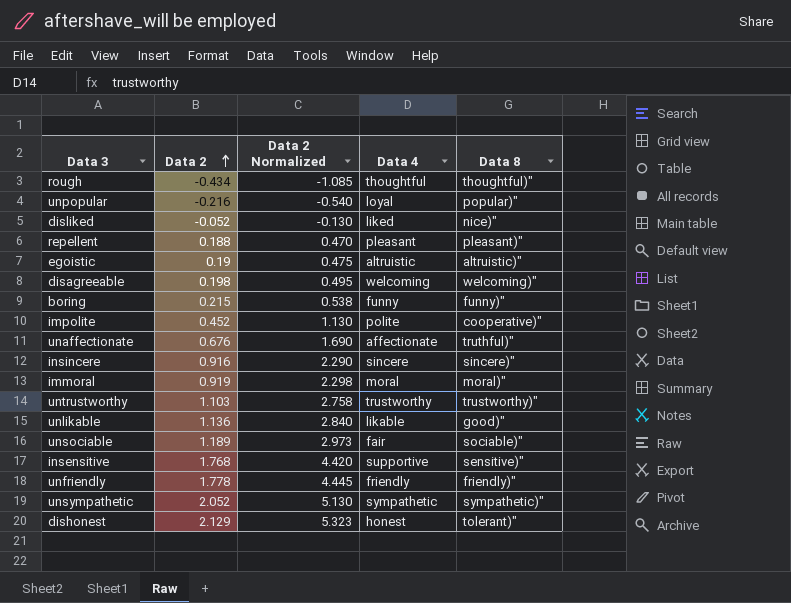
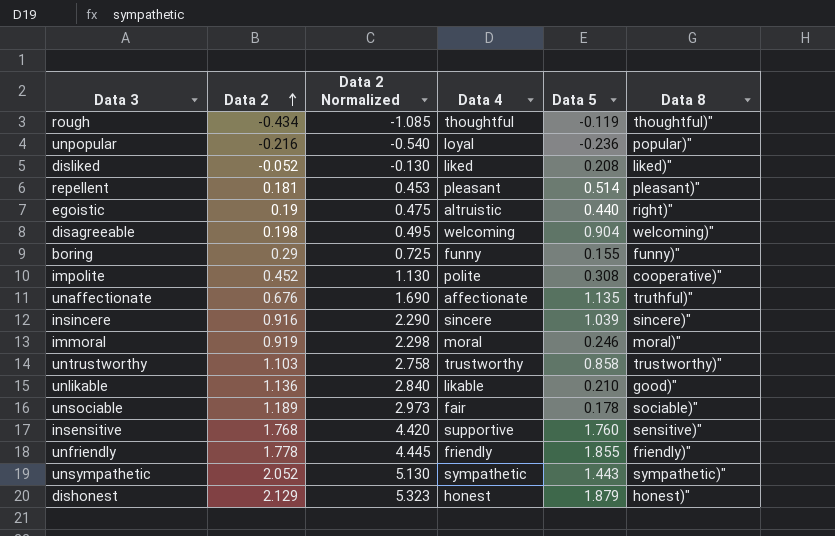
column Data 5 | position: none -> 5
disliked | Data 8: nice)" -> liked)"
repellent | Data 2: 0.188 -> 0.181
repellent | Data 2 Normalized: 0.470 -> 0.453
egoistic | Data 8: altruistic)" -> right)"
boring | Data 2: 0.215 -> 0.29
boring | Data 2 Normalized: 0.538 -> 0.725
dishonest | Data 8: tolerant)" -> honest)"

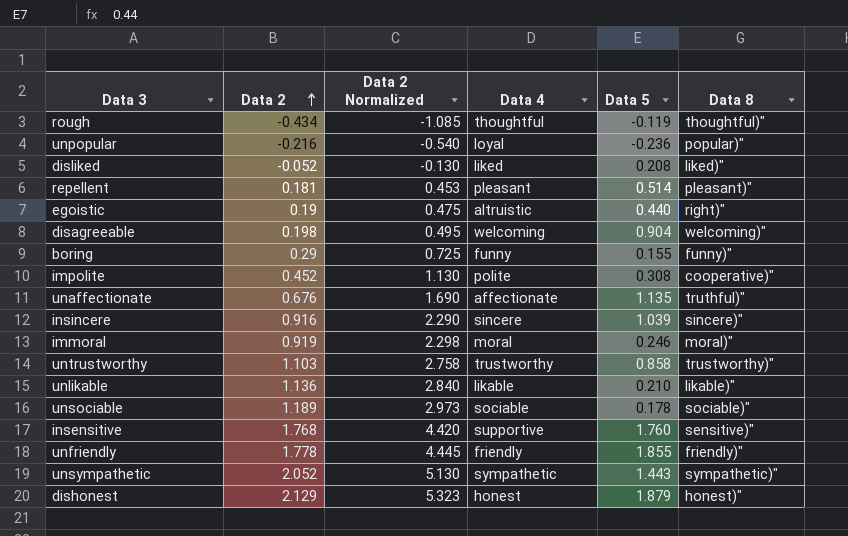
unlikable | Data 8: good)" -> likable)"
unsociable | Data 4: fair -> sociable

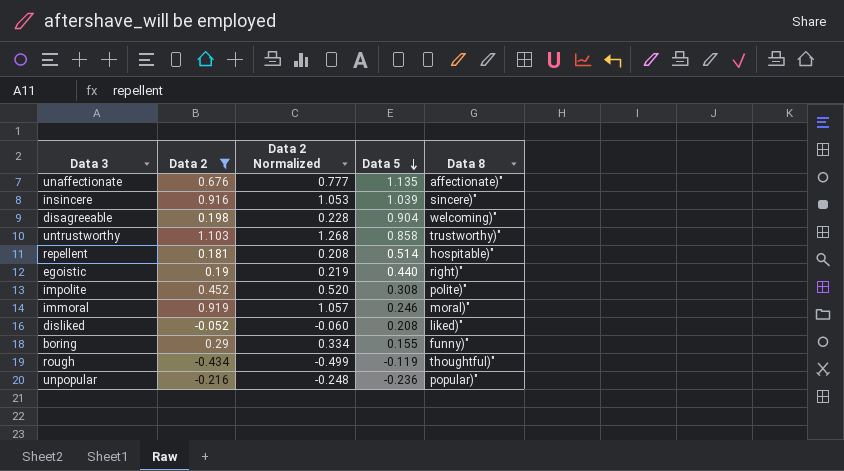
filter: none -> Data 2 <= 1.103
row order: Data 2 ascending -> Data 5 descending
column Data 4 | position: 4 -> none
column Data 2 Normalized | formula: [Data 2] * 2.5 -> [Data 2] * 1.15
unaffectionate | Data 8: truthful)" -> affectionate)"
repellent | Data 8: pleasant)" -> hospitable)"
impolite | Data 8: cooperative)" -> polite)"

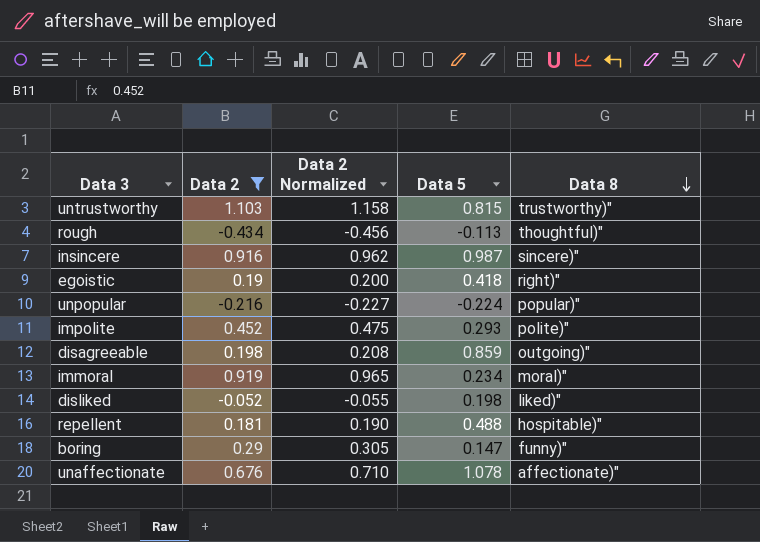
row order: Data 5 descending -> Data 8 descending
column Data 2 Normalized | formula: [Data 2] * 1.15 -> [Data 2] * 1.05
untrustworthy | Data 5: 0.858 -> 0.815
rough | Data 5: -0.119 -> -0.113
insincere | Data 5: 1.039 -> 0.987
egoistic | Data 5: 0.440 -> 0.418
unpopular | Data 5: -0.236 -> -0.224
impolite | Data 5: 0.308 -> 0.293
disagreeable | Data 5: 0.904 -> 0.859
disagreeable | Data 8: welcoming)" -> outgoing)"
immoral | Data 5: 0.246 -> 0.234
disliked | Data 5: 0.208 -> 0.198
repellent | Data 5: 0.514 -> 0.488
boring | Data 5: 0.155 -> 0.147
unaffectionate | Data 5: 1.135 -> 1.078

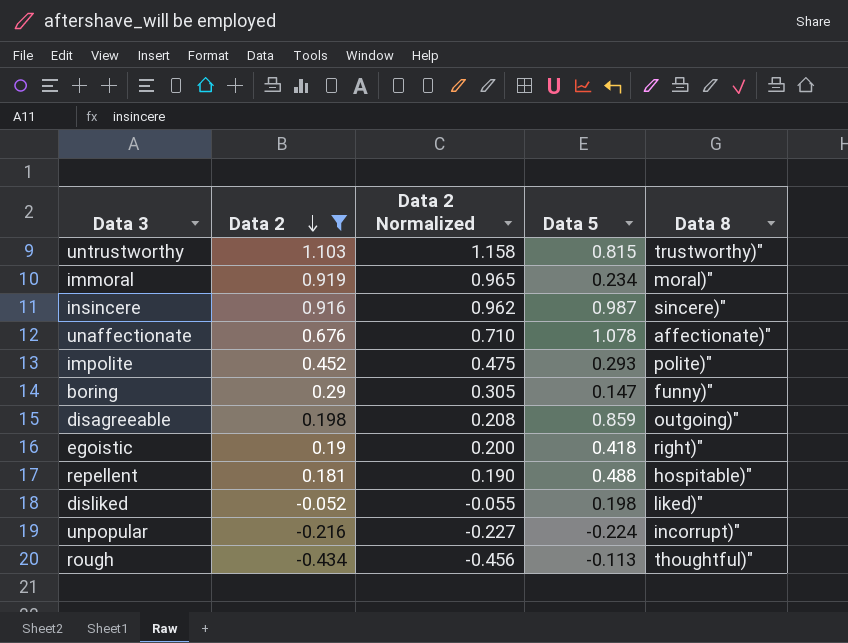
row order: Data 8 descending -> Data 2 descending
unpopular | Data 8: popular)" -> incorrupt)"

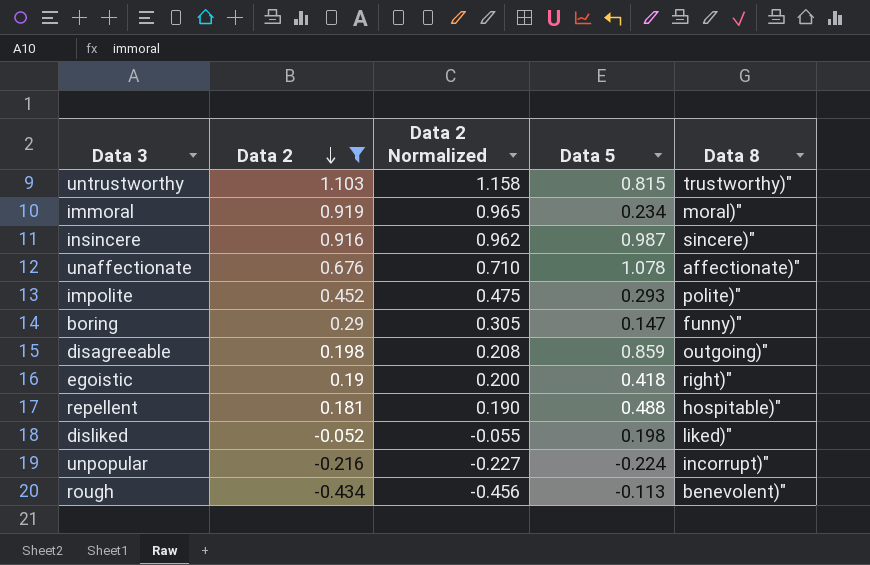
rough | Data 8: thoughtful)" -> benevolent)"

